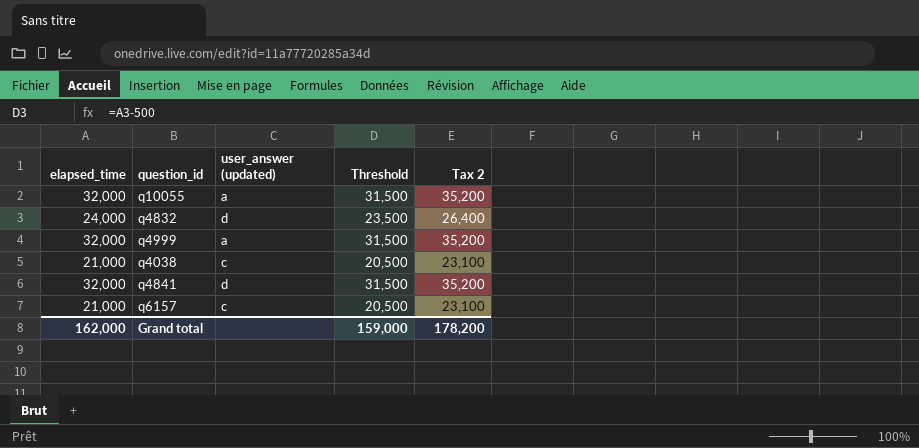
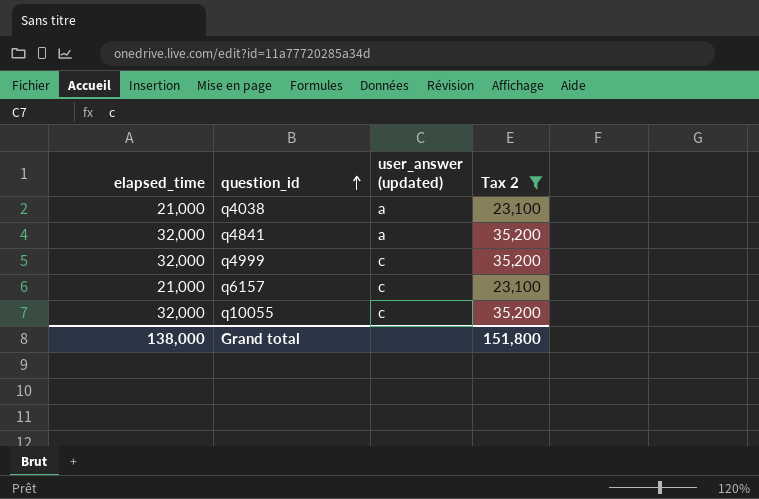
filter: none -> Tax 2 != 26,400
row order: none -> question_id ascending
column Threshold | formula: [elapsed_time] - 500 -> none
q4038 | user_answer (updated): c -> a
q4841 | user_answer (updated): d -> a
q4999 | user_answer (updated): a -> c
q10055 | user_answer (updated): a -> c
Grand total | elapsed_time: 162,000 -> 138,000
Grand total | Tax 2: 178,200 -> 151,800

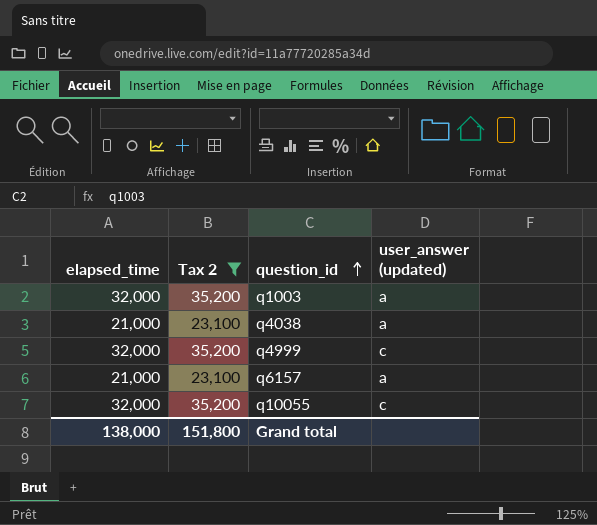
column Tax 2 | position: 4 -> 2
row q4841: 32,000 | a | 35,200 -> none
row q1003: none -> 32,000 | 35,200 | a
q6157 | user_answer (updated): c -> a

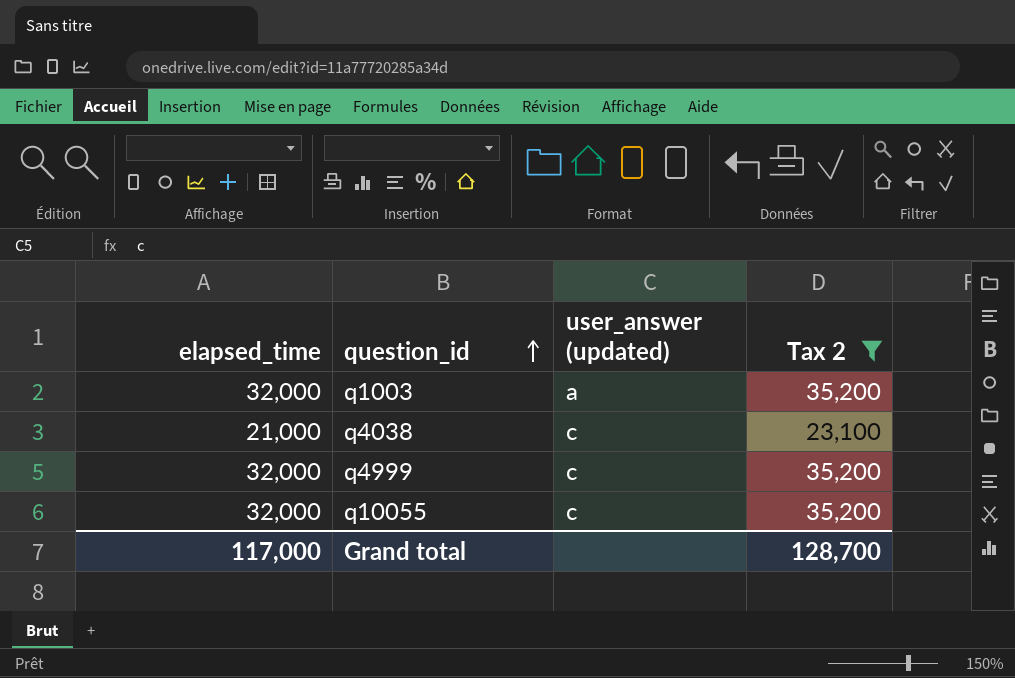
column Tax 2 | position: 2 -> 4
row q6157: 21,000 | 23,100 | a -> none
q4038 | user_answer (updated): a -> c
Grand total | elapsed_time: 138,000 -> 117,000
Grand total | Tax 2: 151,800 -> 128,700

